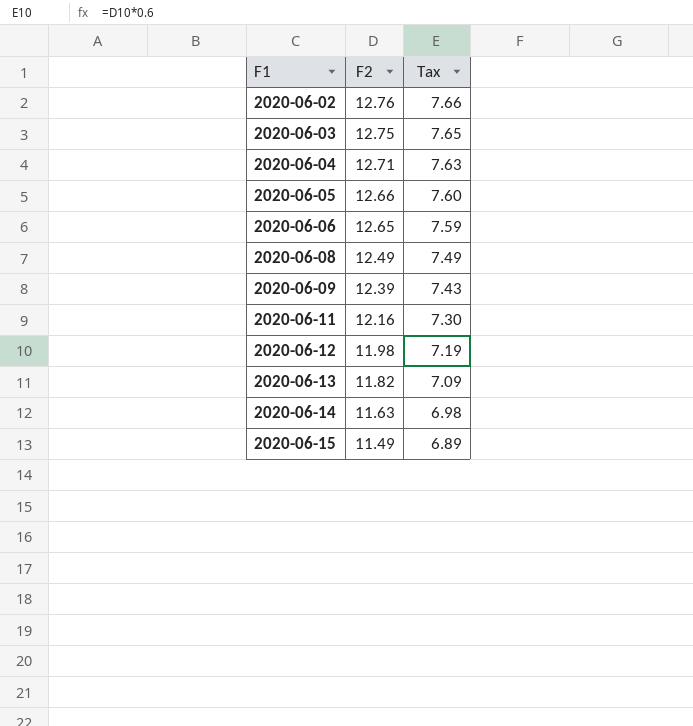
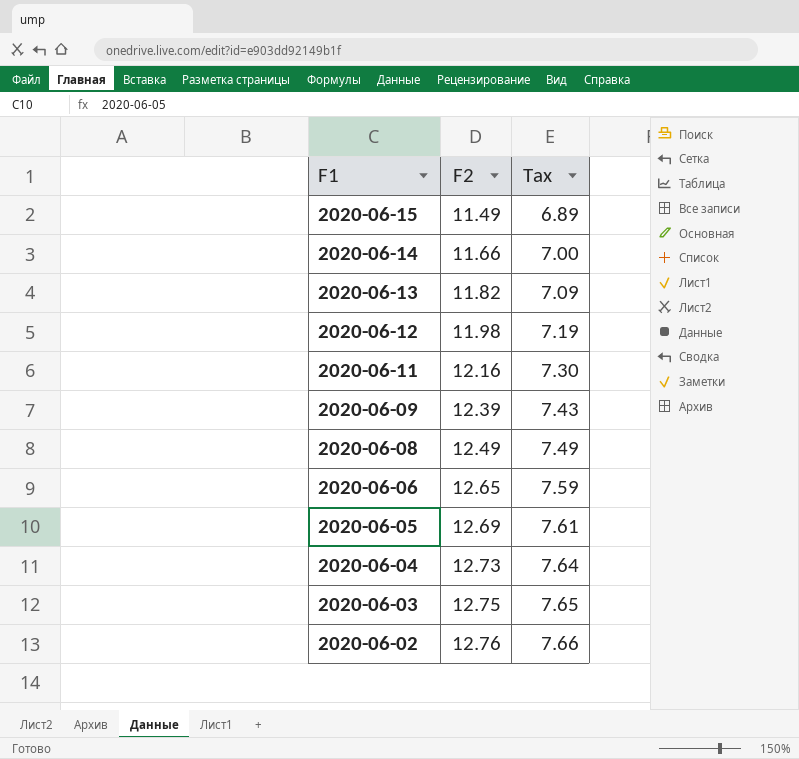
row order: F1 ascending -> F1 descending
2020-06-14 | F2: 11.63 -> 11.66
2020-06-14 | Tax: 6.98 -> 7.00
2020-06-05 | F2: 12.66 -> 12.69
2020-06-05 | Tax: 7.60 -> 7.61
2020-06-04 | F2: 12.71 -> 12.73
2020-06-04 | Tax: 7.63 -> 7.64

